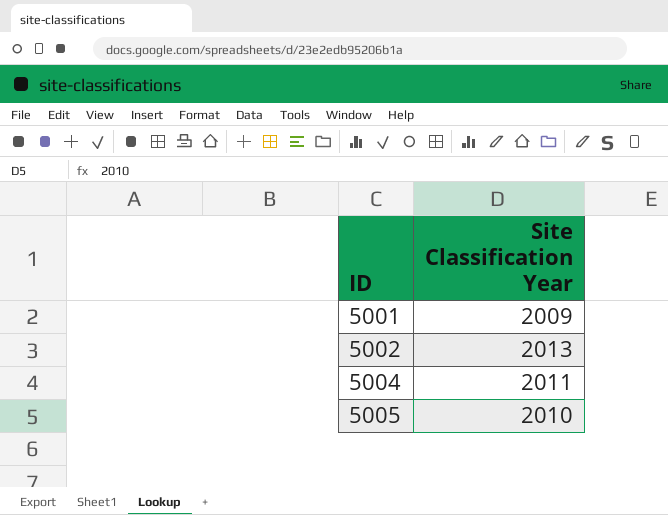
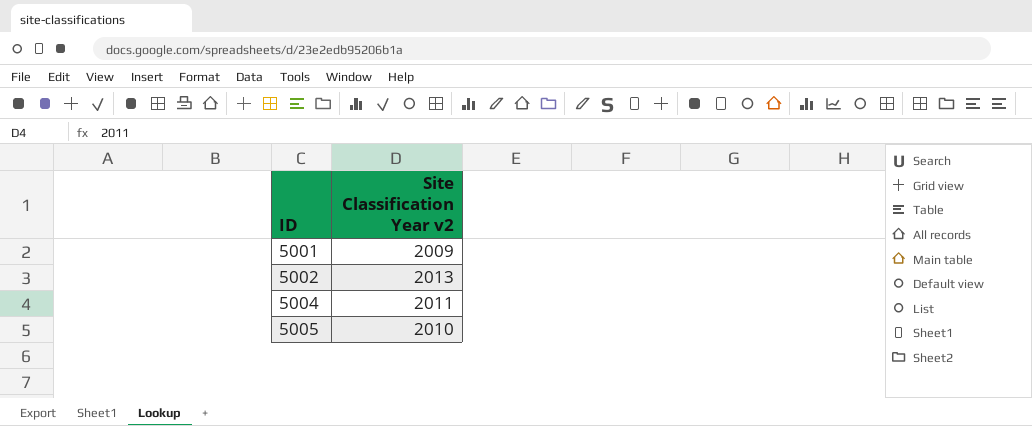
column name: Site Classification Year -> Site Classification Year v2

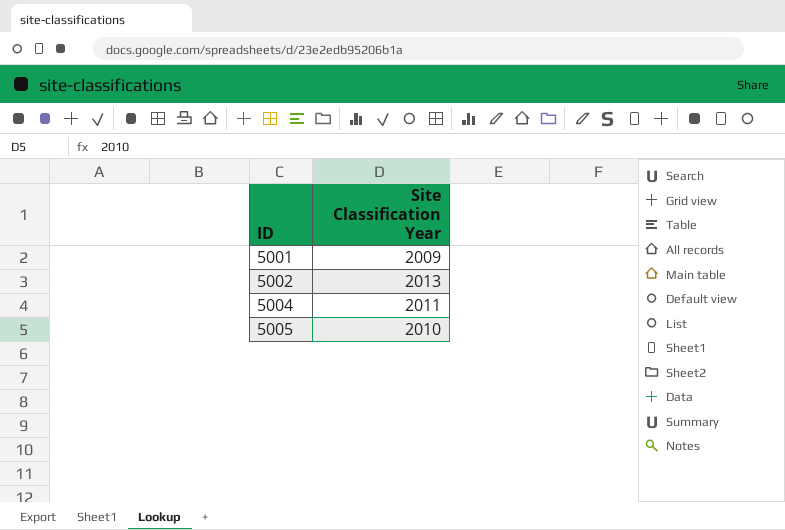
column name: Site Classification Year v2 -> Site Classification Year

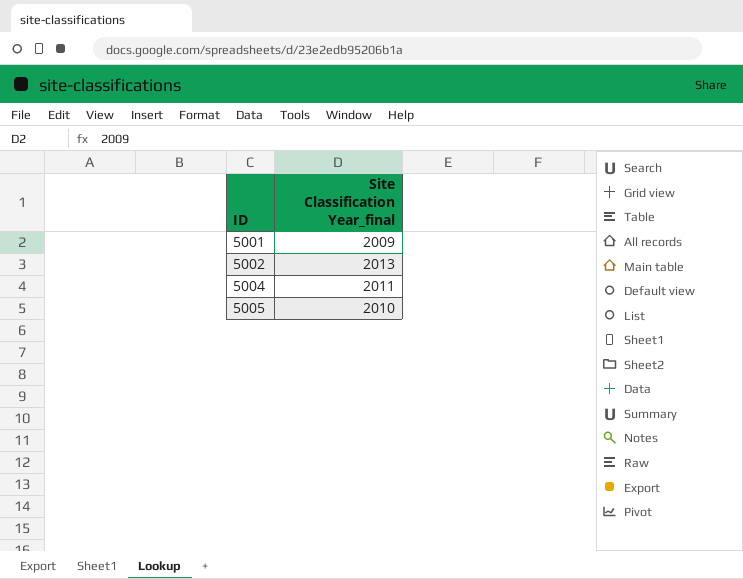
column name: Site Classification Year -> Site Classification Year_final

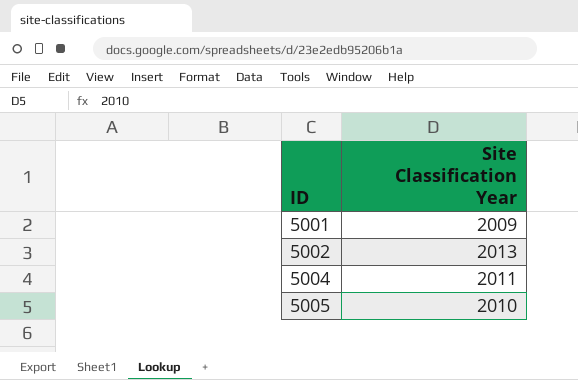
column name: Site Classification Year_final -> Site Classification Year

